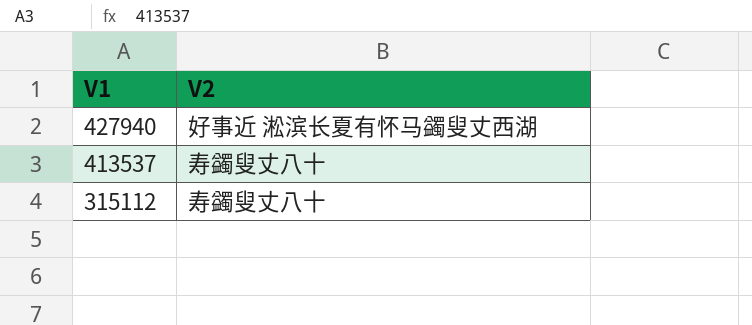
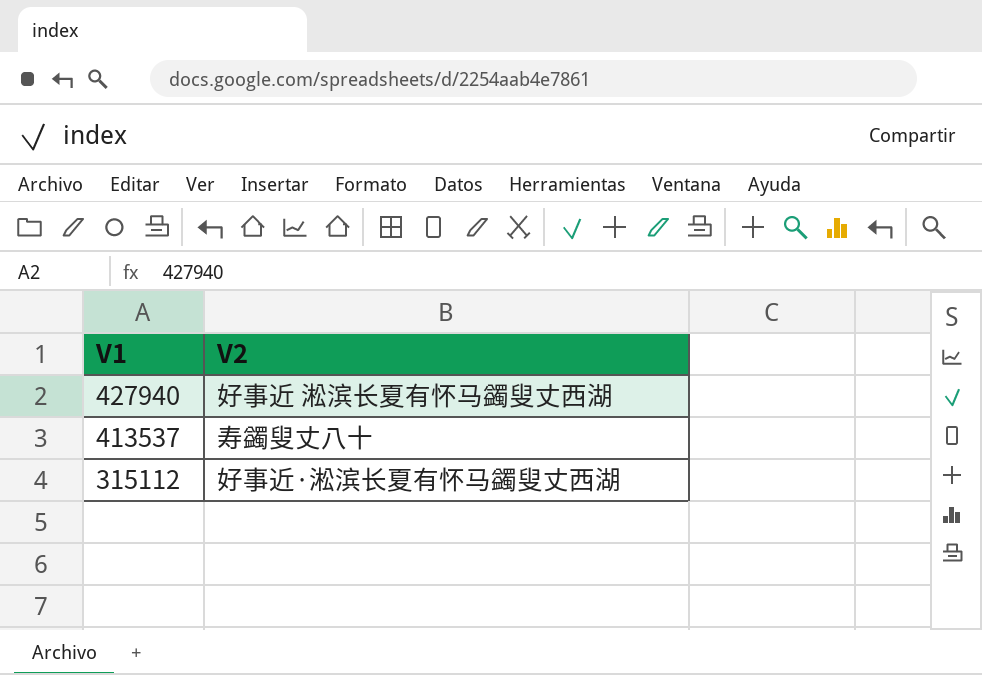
315112 | V2: 寿蠲叟丈八十 -> 好事近·淞滨长夏有怀马蠲叟丈西湖

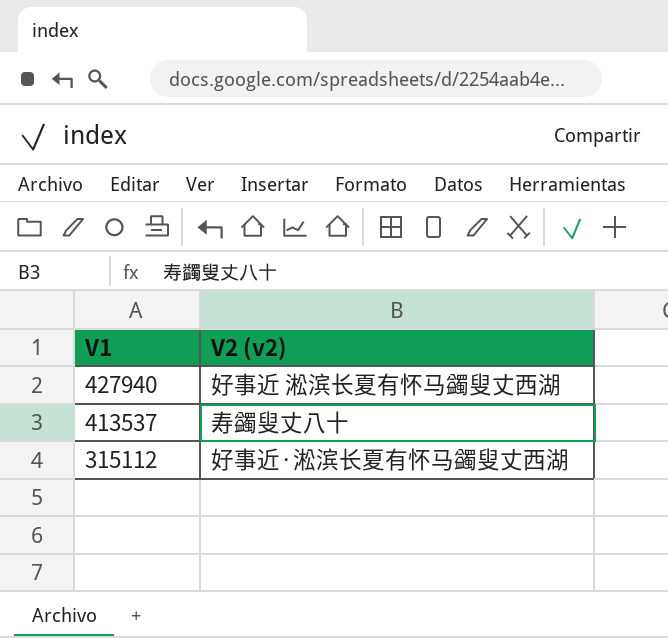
column name: V2 -> V2 (v2)

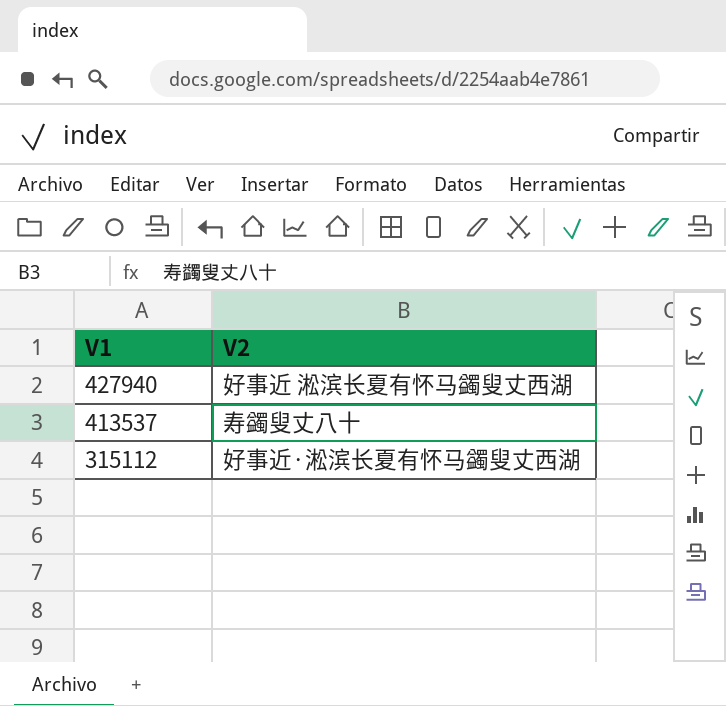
column name: V2 (v2) -> V2

